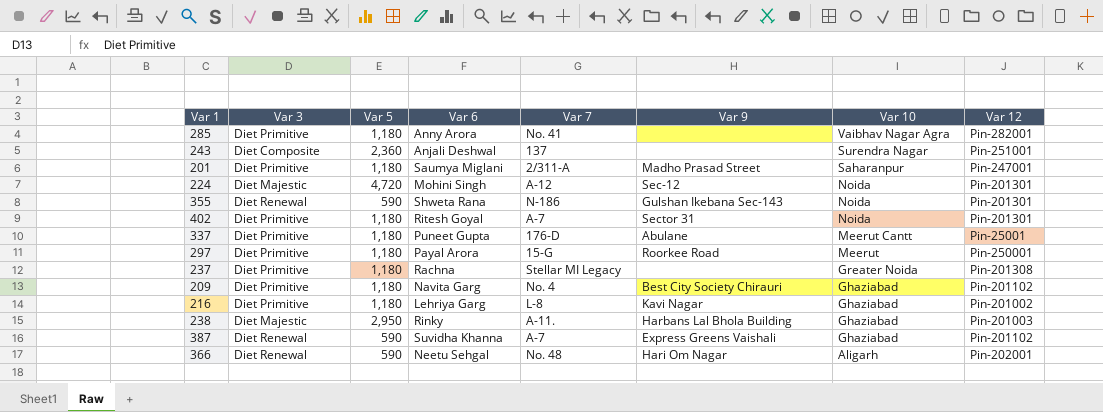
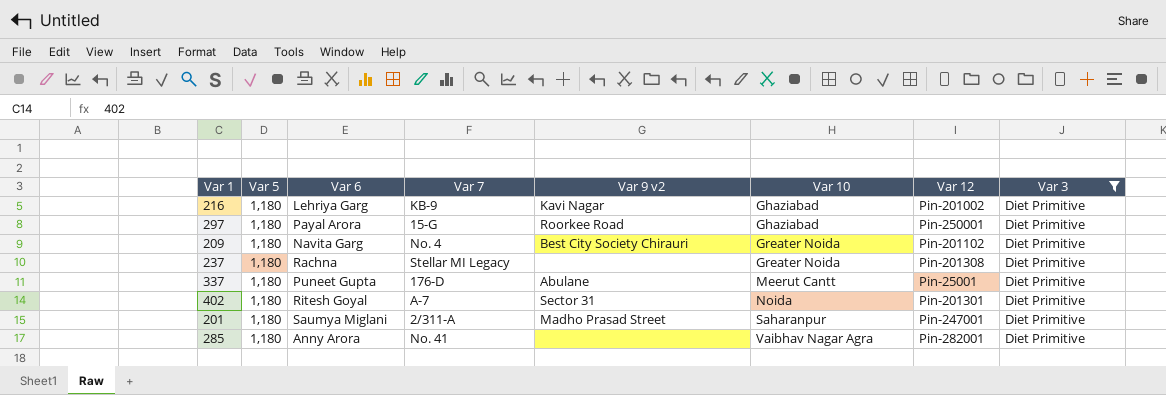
filter: none -> Var 3 = Diet Primitive
row order: Var 10 descending -> Var 10 ascending
column name: Var 9 -> Var 9 v2
column Var 3 | position: 2 -> 8
216 | Var 7: L-8 -> KB-9
297 | Var 10: Meerut -> Ghaziabad
209 | Var 10: Ghaziabad -> Greater Noida

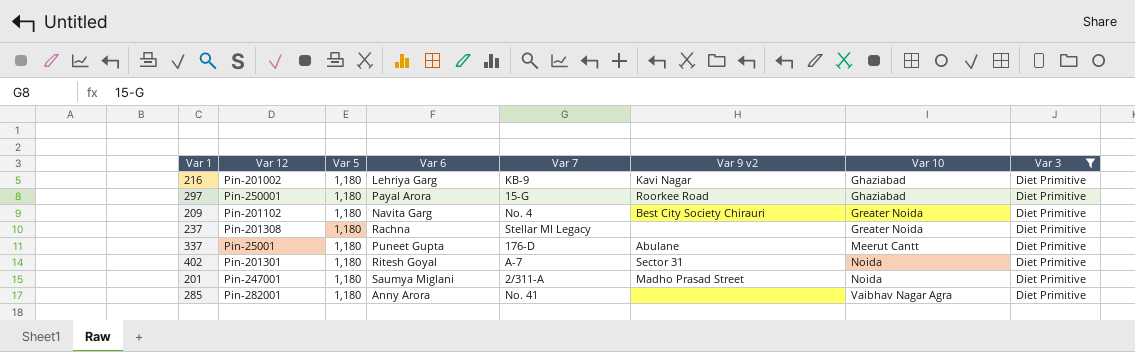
column Var 12 | position: 7 -> 2
201 | Var 10: Saharanpur -> Noida

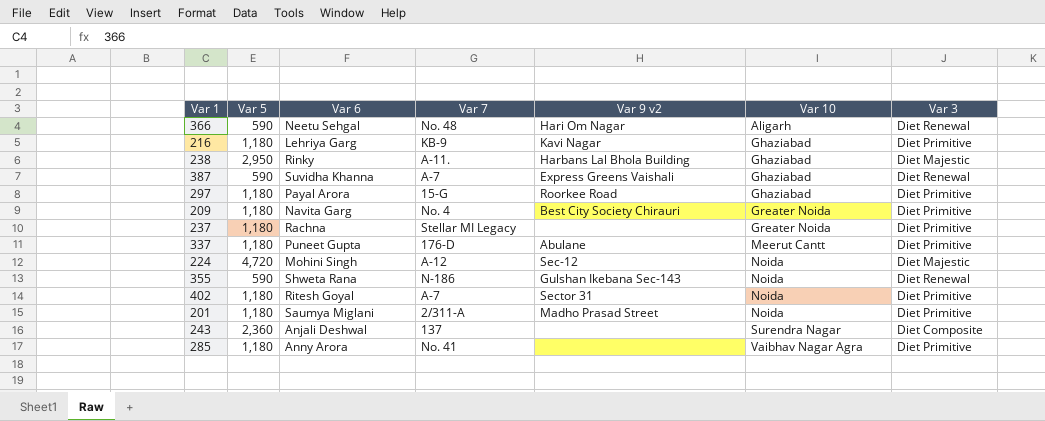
filter: Var 3 = Diet Primitive -> none
column Var 12 | position: 2 -> none

